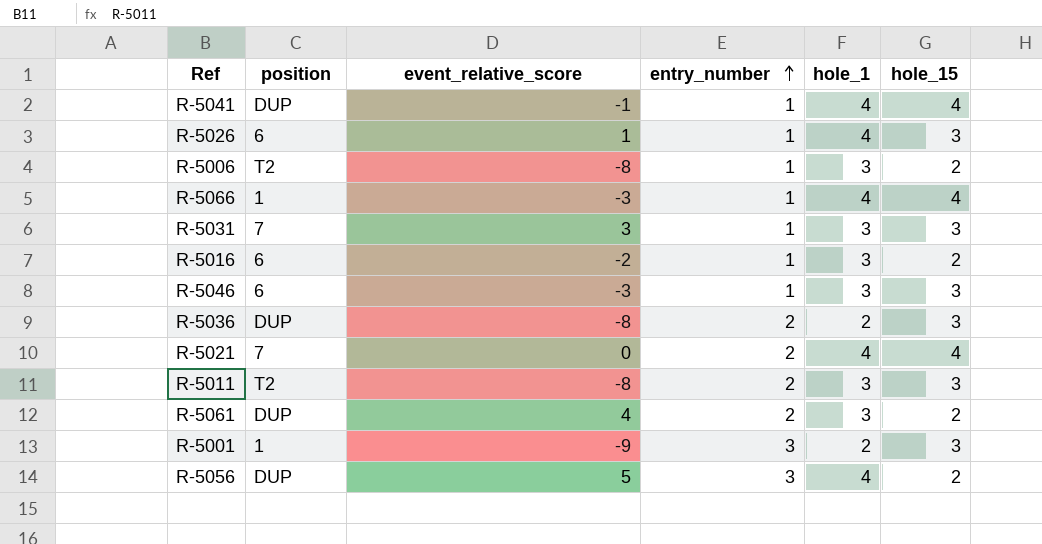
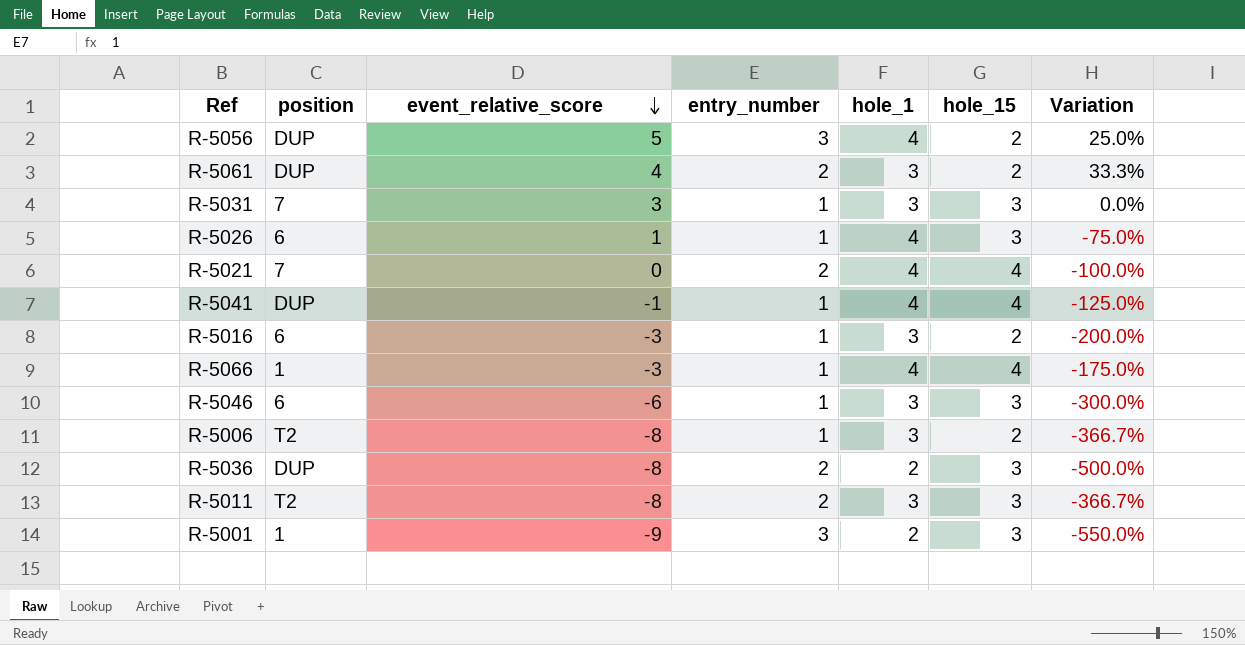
row order: entry_number ascending -> event_relative_score descending
column Variation | formula: none -> ([event_relative_score] - [hole_1]) / [hole_1]
R-5016 | event_relative_score: -2 -> -3
R-5046 | event_relative_score: -3 -> -6

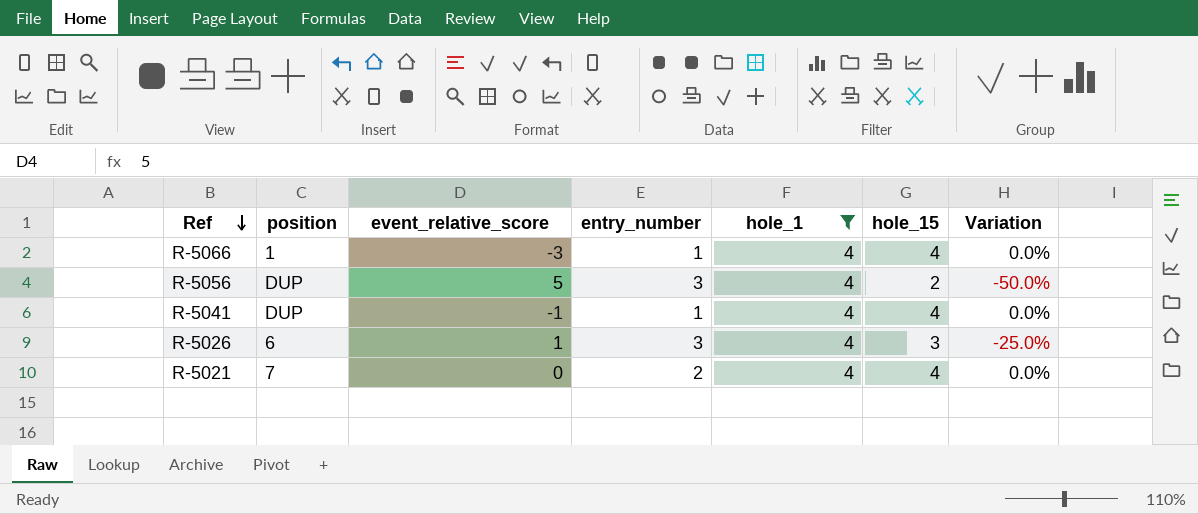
filter: none -> hole_1 = 4
row order: event_relative_score descending -> Ref descending
column Variation | formula: ([event_relative_score] - [hole_1]) / [hole_1] -> ([hole_15] - [hole_1]) / [hole_1]
R-5026 | entry_number: 1 -> 3

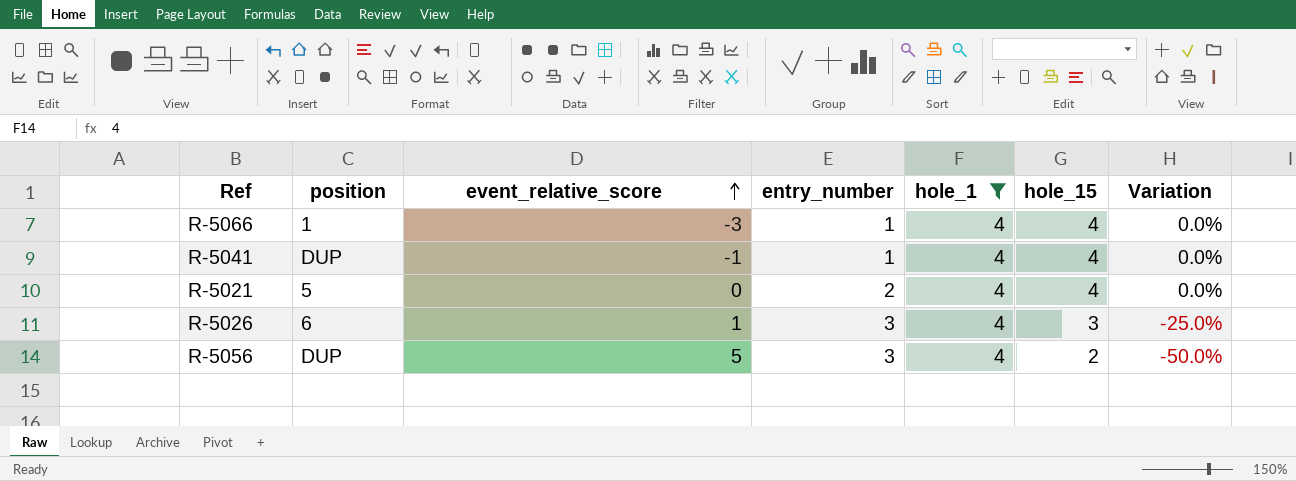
row order: Ref descending -> event_relative_score ascending
R-5021 | position: 7 -> 5

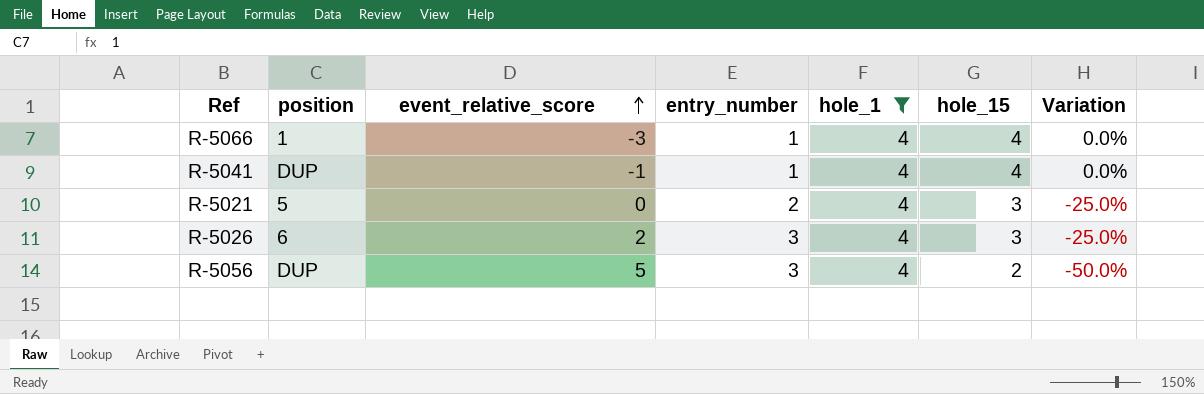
R-5021 | hole_15: 4 -> 3
R-5021 | Variation: 0.0% -> -25.0%
R-5026 | event_relative_score: 1 -> 2

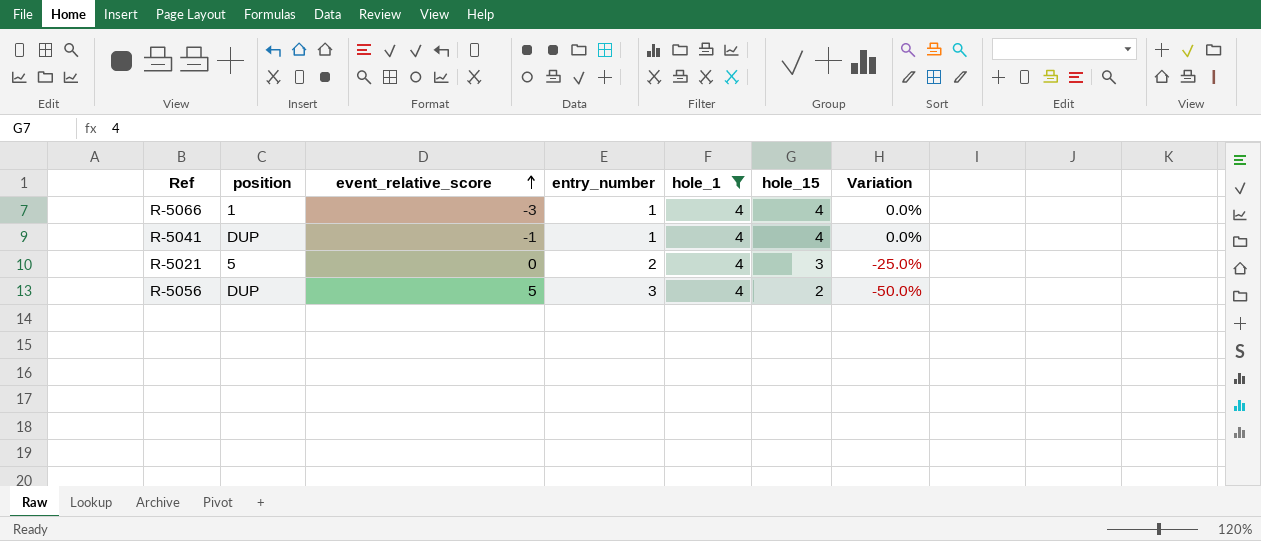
row R-5026: 6 | 2 | 3 | 4 | 3 | -25.0% -> none

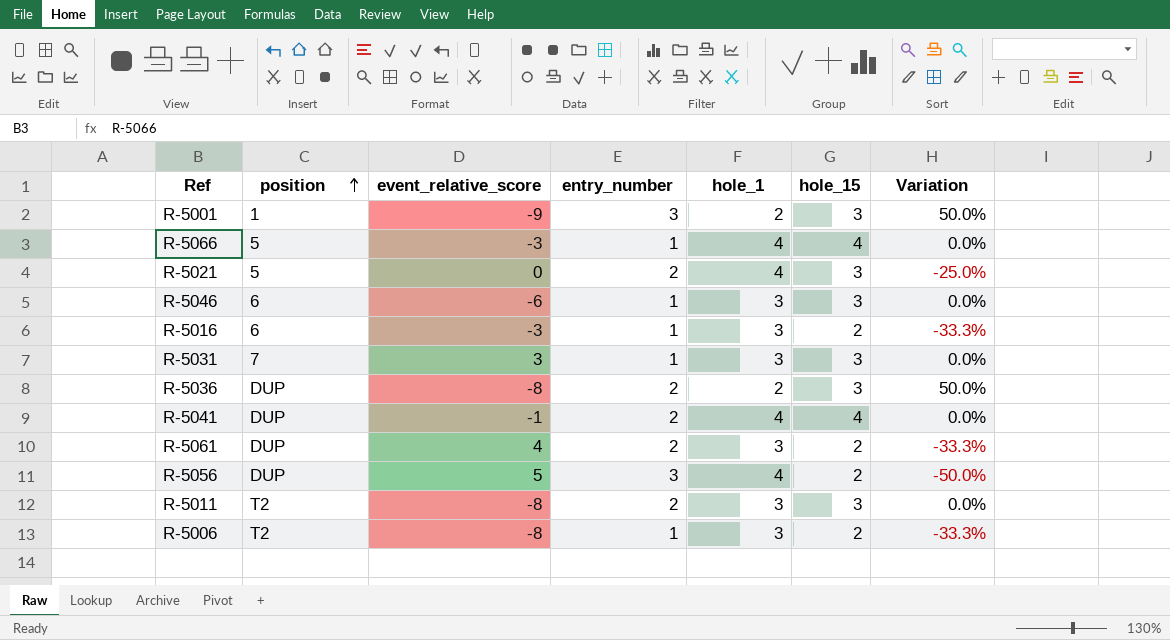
filter: hole_1 = 4 -> none
row order: event_relative_score ascending -> position ascending
R-5066 | position: 1 -> 5
R-5041 | entry_number: 1 -> 2

